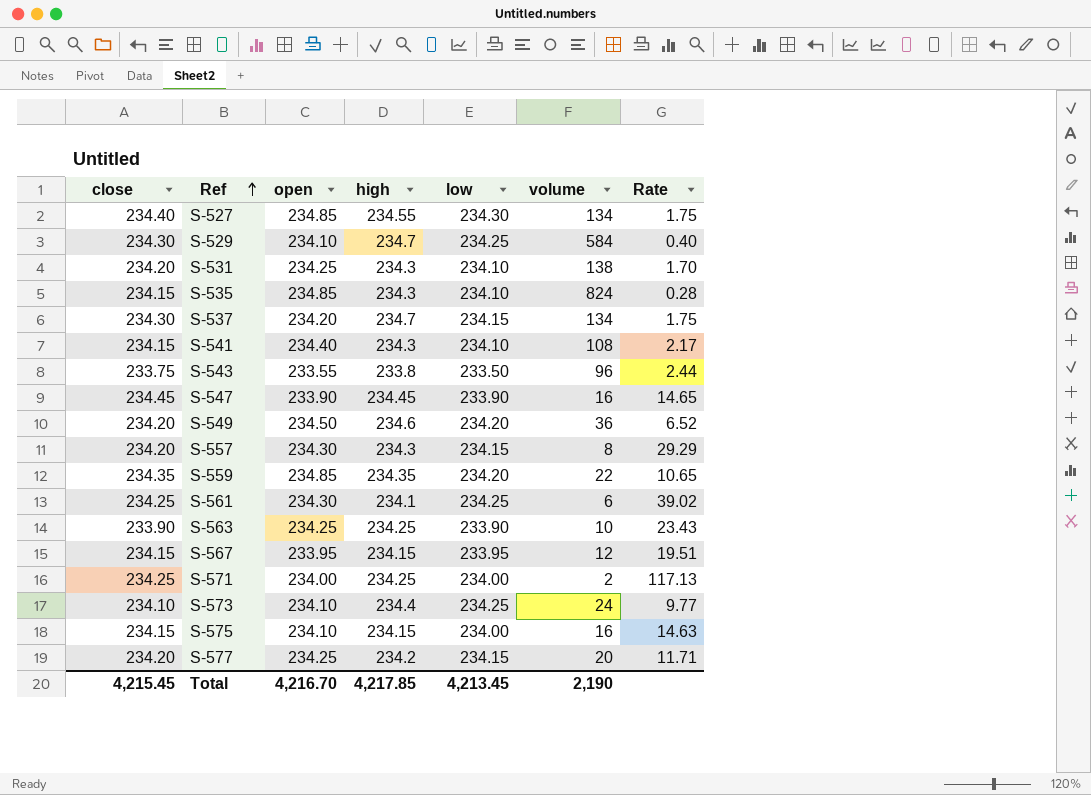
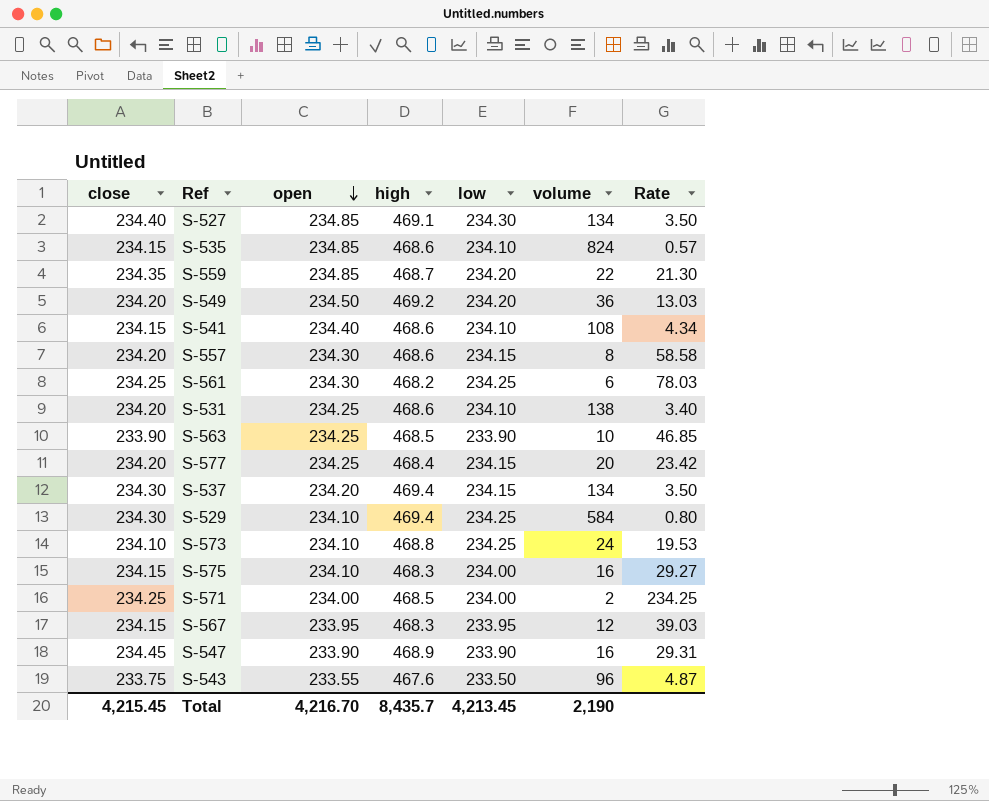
row order: Ref ascending -> open descending
S-527 | high: 234.55 -> 469.1
S-527 | Rate: 1.75 -> 3.50
S-535 | high: 234.3 -> 468.6
S-535 | Rate: 0.28 -> 0.57
S-559 | high: 234.35 -> 468.7
S-559 | Rate: 10.65 -> 21.30
S-549 | high: 234.6 -> 469.2
S-549 | Rate: 6.52 -> 13.03
S-541 | high: 234.3 -> 468.6
S-541 | Rate: 2.17 -> 4.34
S-557 | high: 234.3 -> 468.6
S-557 | Rate: 29.29 -> 58.58
S-561 | high: 234.1 -> 468.2
S-561 | Rate: 39.02 -> 78.03
S-531 | high: 234.3 -> 468.6
S-531 | Rate: 1.70 -> 3.40
S-563 | high: 234.25 -> 468.5
S-563 | Rate: 23.43 -> 46.85
S-577 | high: 234.2 -> 468.4
S-577 | Rate: 11.71 -> 23.42
S-537 | high: 234.7 -> 469.4
S-537 | Rate: 1.75 -> 3.50
S-529 | high: 234.7 -> 469.4
S-529 | Rate: 0.40 -> 0.80
S-573 | high: 234.4 -> 468.8
S-573 | Rate: 9.77 -> 19.53
S-575 | high: 234.15 -> 468.3
S-575 | Rate: 14.63 -> 29.27
S-571 | high: 234.25 -> 468.5
S-571 | Rate: 117.13 -> 234.25
S-567 | high: 234.15 -> 468.3
S-567 | Rate: 19.51 -> 39.03
S-547 | high: 234.45 -> 468.9
S-547 | Rate: 14.65 -> 29.31
S-543 | high: 233.8 -> 467.6
S-543 | Rate: 2.44 -> 4.87
Total | high: 4,217.85 -> 8,435.7

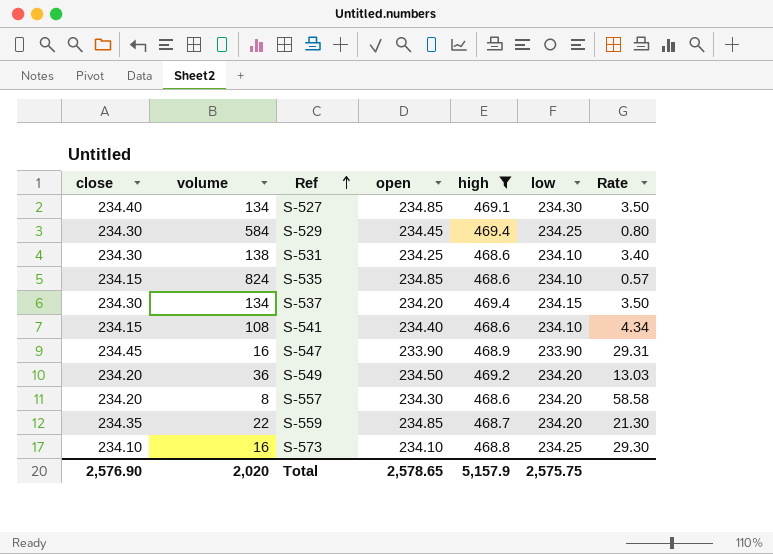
filter: none -> high >= 468.6
row order: open descending -> Ref ascending
column volume | position: 6 -> 2
S-529 | open: 234.10 -> 234.45
S-531 | close: 234.20 -> 234.30
S-557 | low: 234.15 -> 234.20
S-573 | volume: 24 -> 16
S-573 | Rate: 19.53 -> 29.30
Total | close: 4,215.45 -> 2,576.90
Total | volume: 2,190 -> 2,020
Total | open: 4,216.70 -> 2,578.65
Total | high: 8,435.7 -> 5,157.9
Total | low: 4,213.45 -> 2,575.75

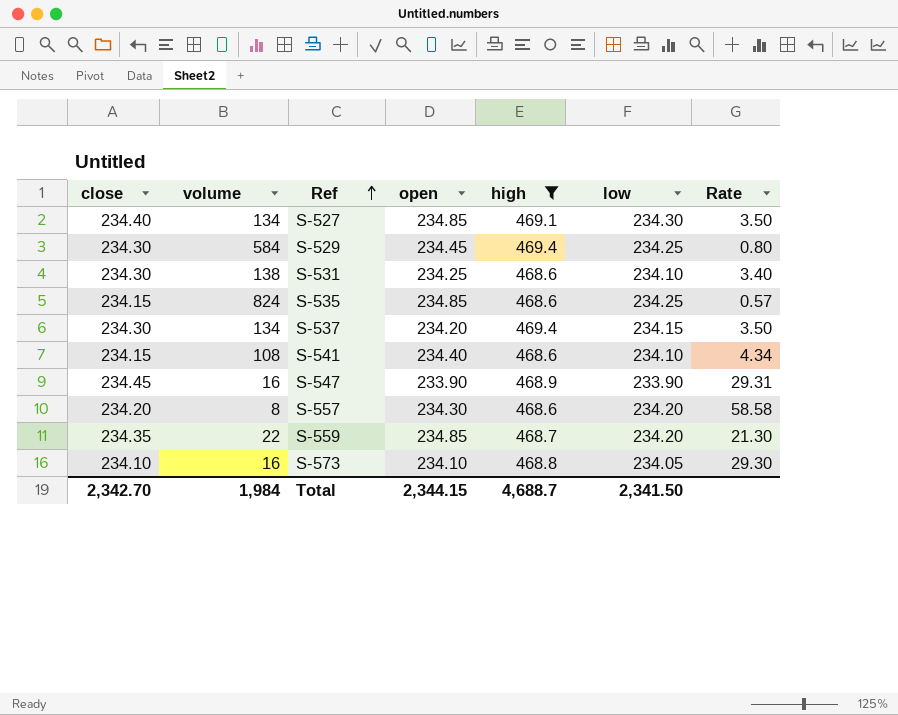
row S-549: 234.20 | 36 | 234.50 | 469.2 | 234.20 | 13.03 -> none
S-535 | low: 234.10 -> 234.25
S-573 | low: 234.25 -> 234.05
Total | close: 2,576.90 -> 2,342.70
Total | volume: 2,020 -> 1,984
Total | open: 2,578.65 -> 2,344.15
Total | high: 5,157.9 -> 4,688.7
Total | low: 2,575.75 -> 2,341.50

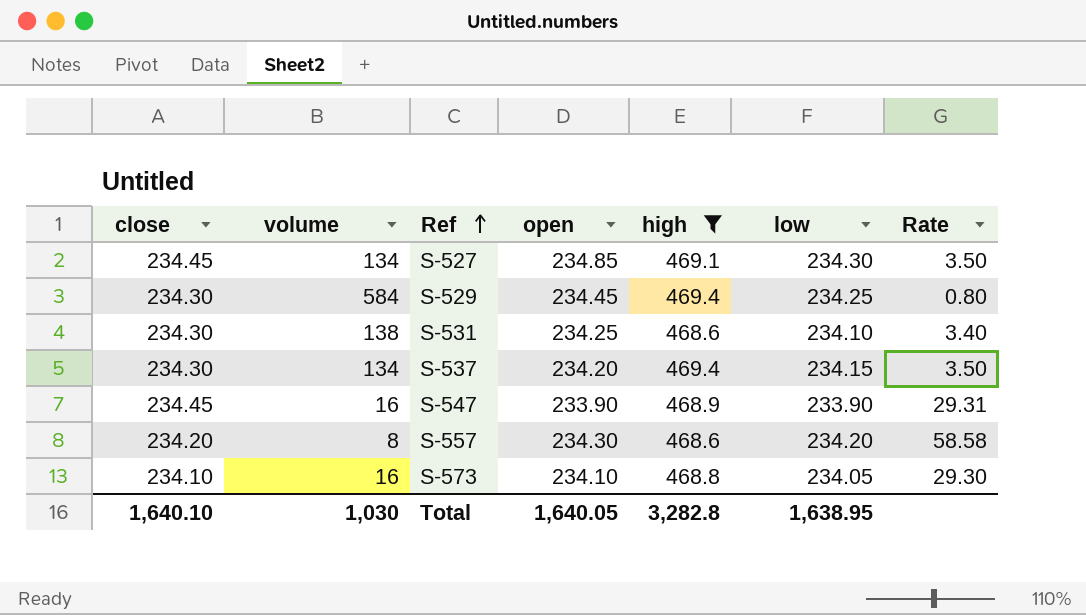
row S-535: 234.15 | 824 | 234.85 | 468.6 | 234.25 | 0.57 -> none
row S-541: 234.15 | 108 | 234.40 | 468.6 | 234.10 | 4.34 -> none
row S-559: 234.35 | 22 | 234.85 | 468.7 | 234.20 | 21.30 -> none
S-527 | close: 234.40 -> 234.45
Total | close: 2,342.70 -> 1,640.10
Total | volume: 1,984 -> 1,030
Total | open: 2,344.15 -> 1,640.05
Total | high: 4,688.7 -> 3,282.8
Total | low: 2,341.50 -> 1,638.95

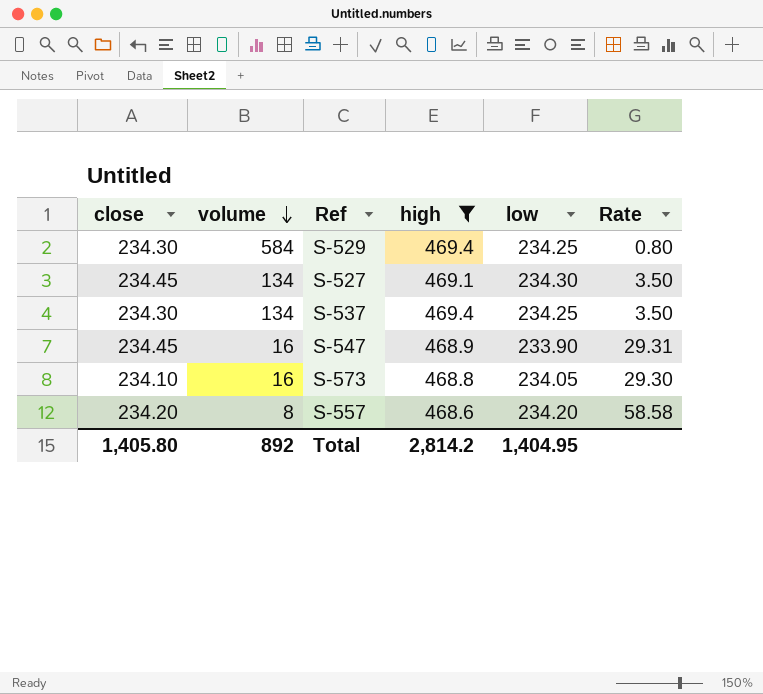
row order: Ref ascending -> volume descending
column open | position: 4 -> none
row S-531: 234.30 | 138 | 234.25 | 468.6 | 234.10 | 3.40 -> none
S-537 | low: 234.15 -> 234.25
Total | close: 1,640.10 -> 1,405.80
Total | volume: 1,030 -> 892
Total | high: 3,282.8 -> 2,814.2
Total | low: 1,638.95 -> 1,404.95

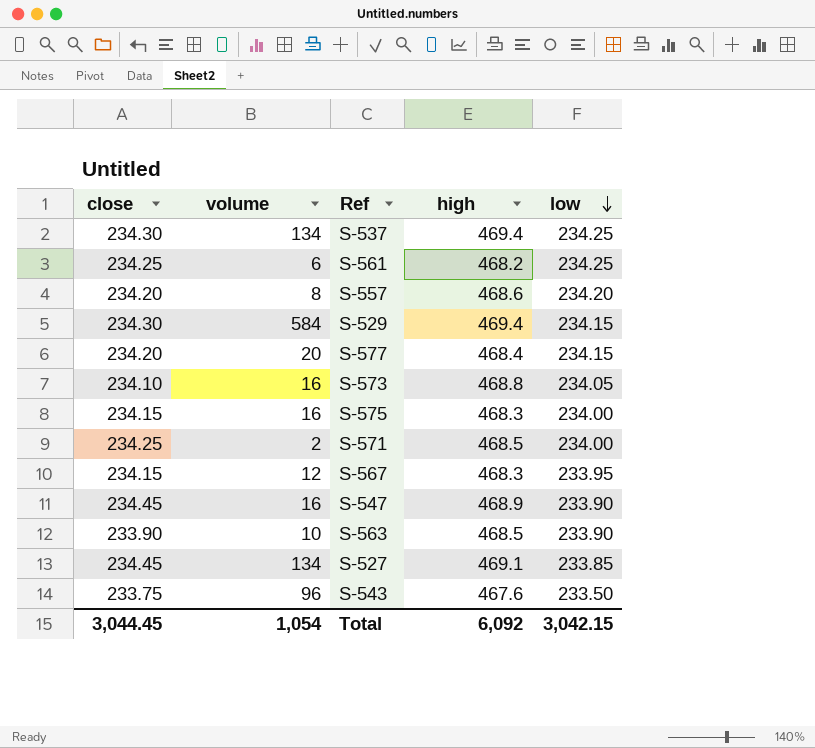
filter: high >= 468.6 -> none
row order: volume descending -> low descending
column Rate | formula: [high] / [volume] -> none
S-529 | low: 234.25 -> 234.15
S-527 | low: 234.30 -> 233.85
Total | close: 1,405.80 -> 3,044.45
Total | volume: 892 -> 1,054
Total | high: 2,814.2 -> 6,092
Total | low: 1,404.95 -> 3,042.15

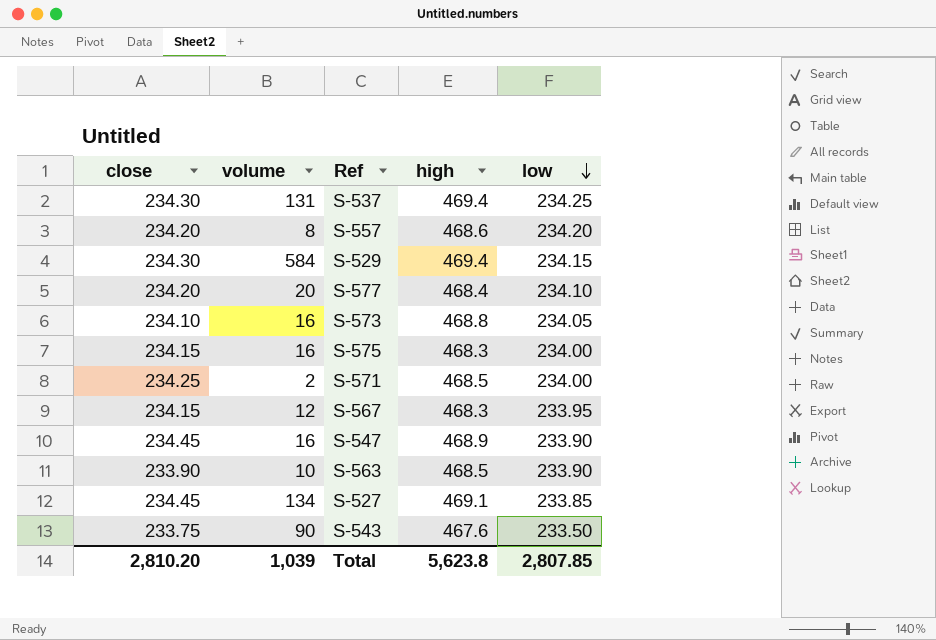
row S-561: 234.25 | 6 | 468.2 | 234.25 -> none
S-537 | volume: 134 -> 131
S-577 | low: 234.15 -> 234.10
S-543 | volume: 96 -> 90
Total | close: 3,044.45 -> 2,810.20
Total | volume: 1,054 -> 1,039
Total | high: 6,092 -> 5,623.8
Total | low: 3,042.15 -> 2,807.85

